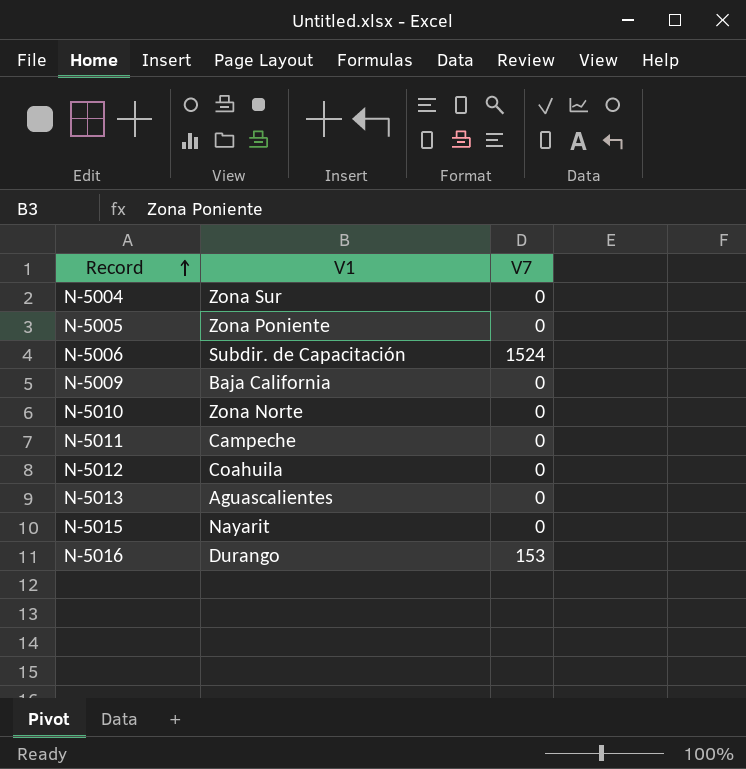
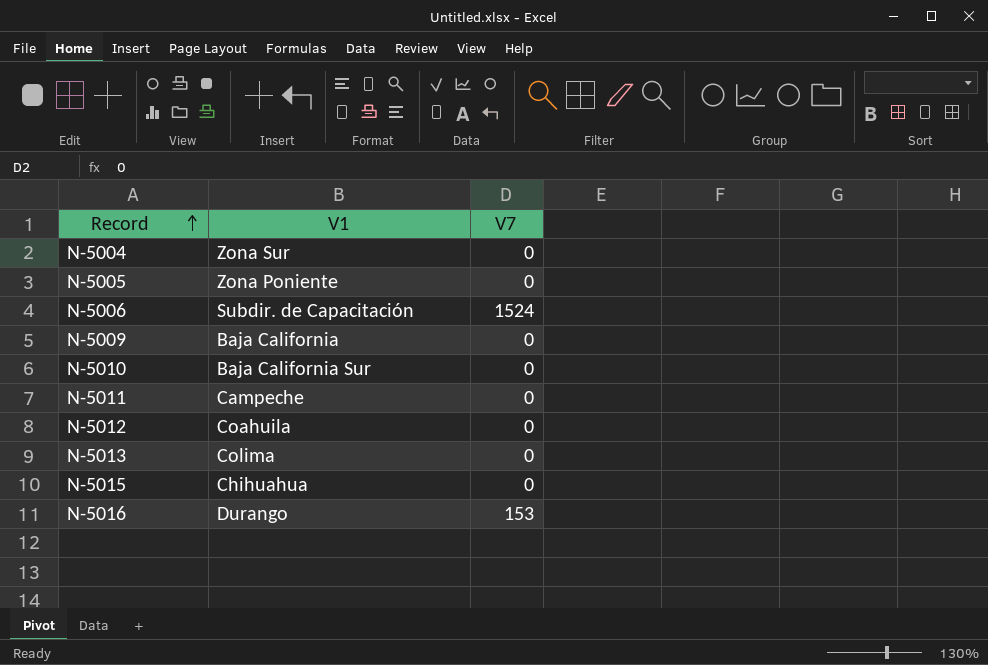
N-5010 | V1: Zona Norte -> Baja California Sur
N-5013 | V1: Aguascalientes -> Colima
N-5015 | V1: Nayarit -> Chihuahua

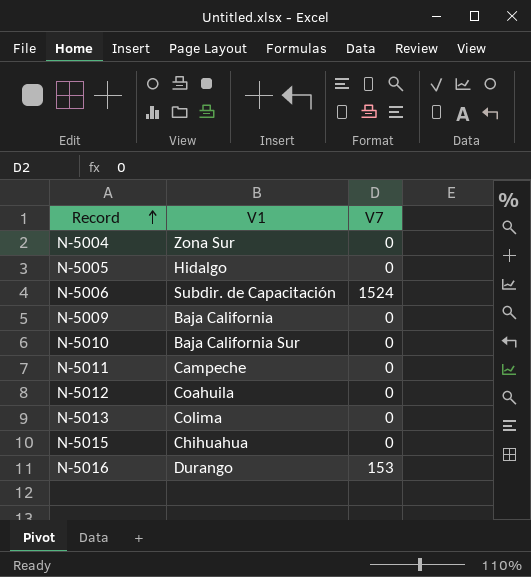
N-5005 | V1: Zona Poniente -> Hidalgo

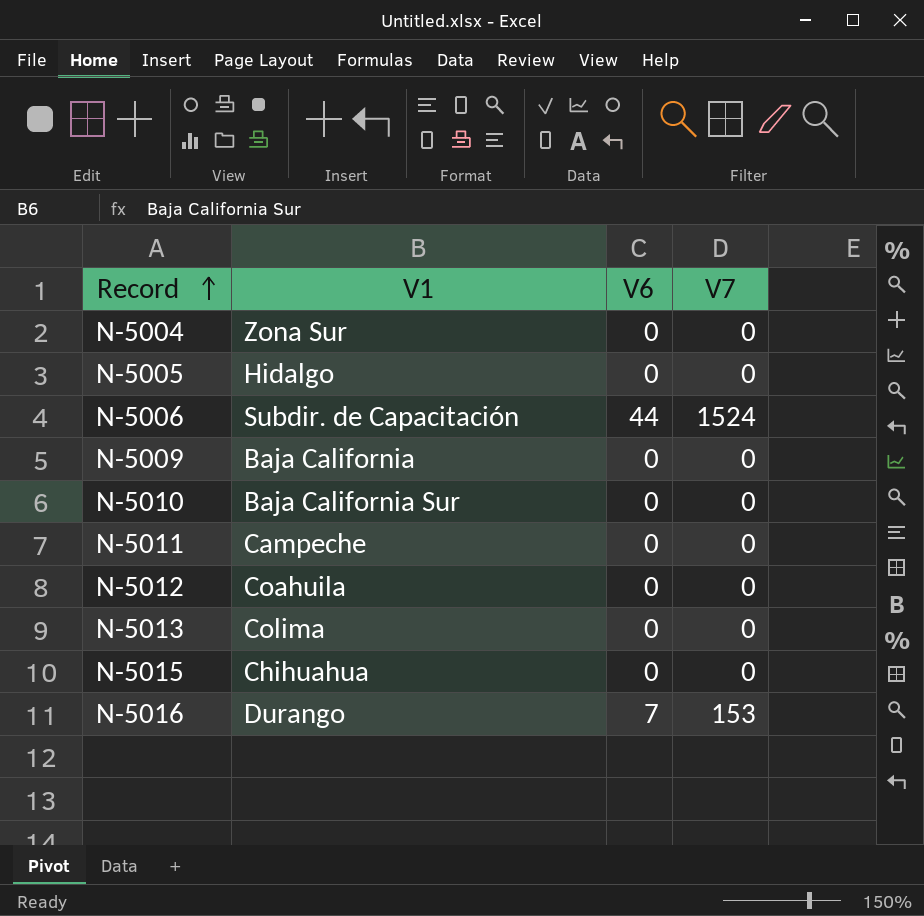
column V6 | position: none -> 3

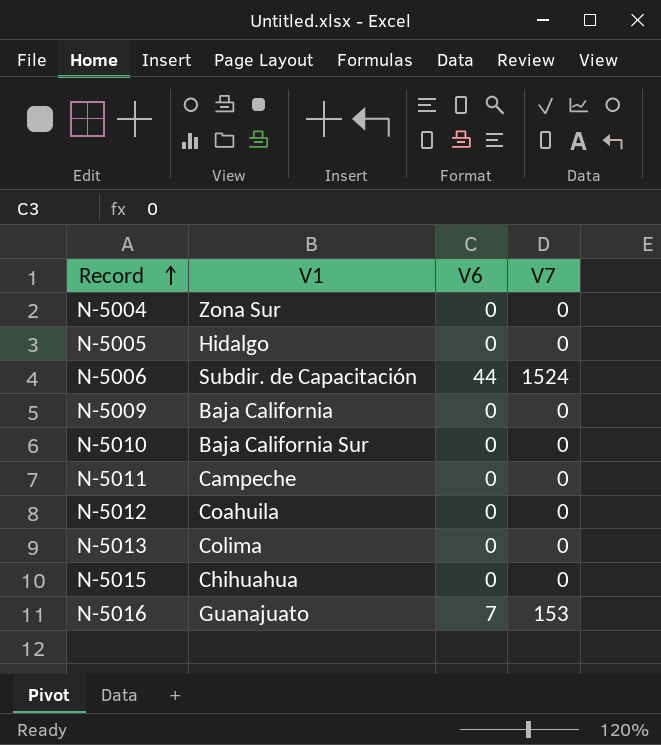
N-5016 | V1: Durango -> Guanajuato

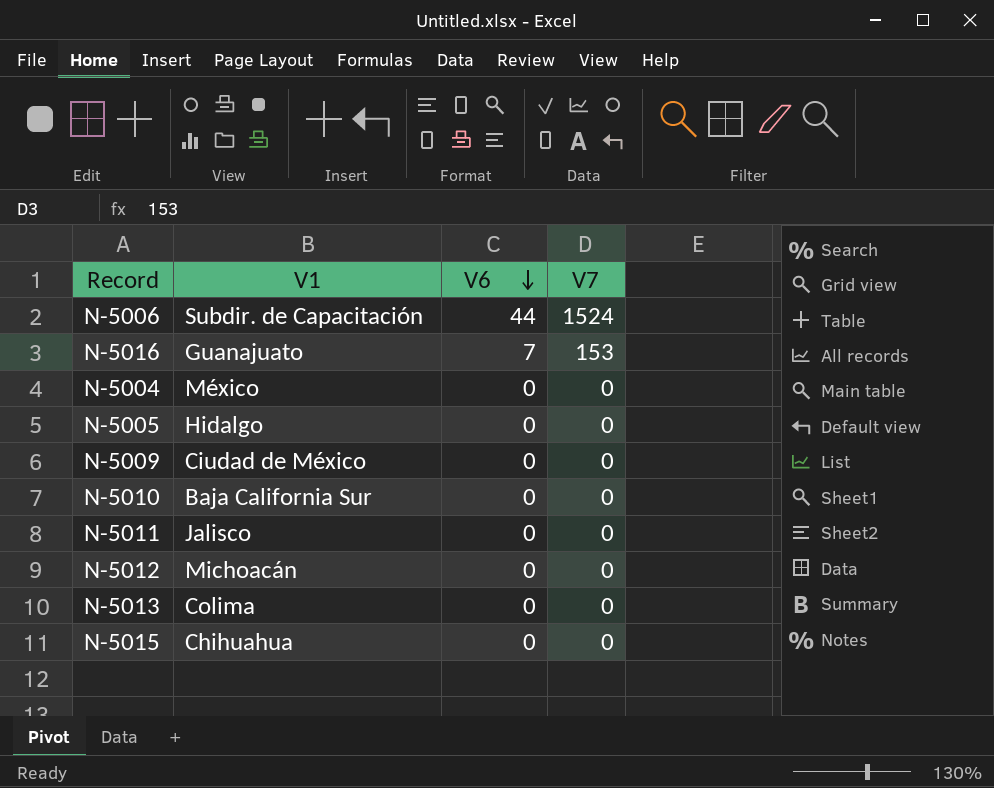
row order: Record ascending -> V6 descending
N-5004 | V1: Zona Sur -> México
N-5009 | V1: Baja California -> Ciudad de México
N-5011 | V1: Campeche -> Jalisco
N-5012 | V1: Coahuila -> Michoacán

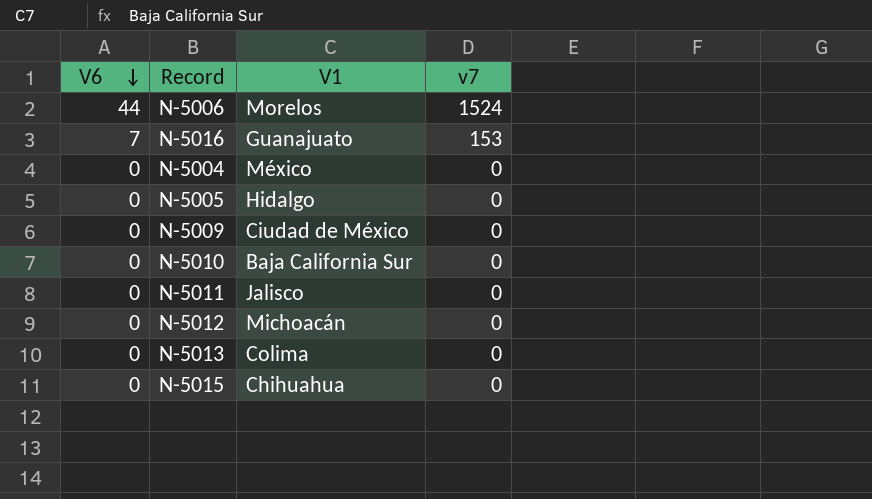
column V6 | position: 3 -> 1
column name: V7 -> v7
N-5006 | V1: Subdir. de Capacitación -> Morelos

